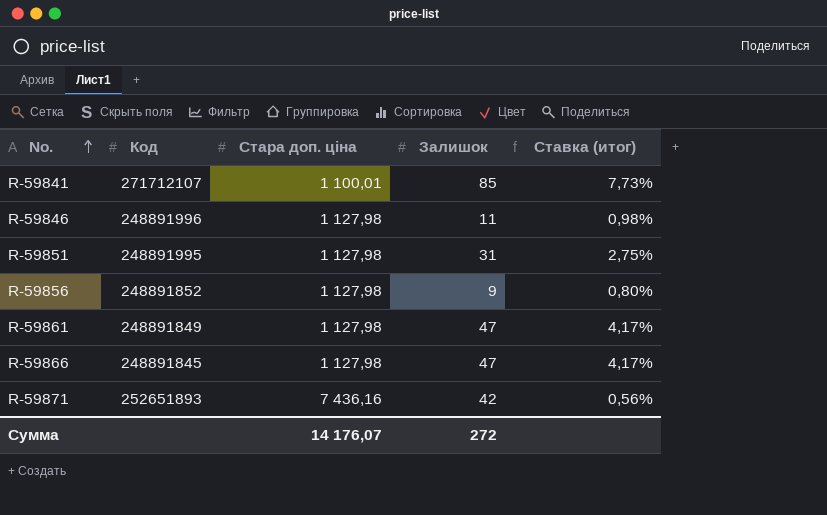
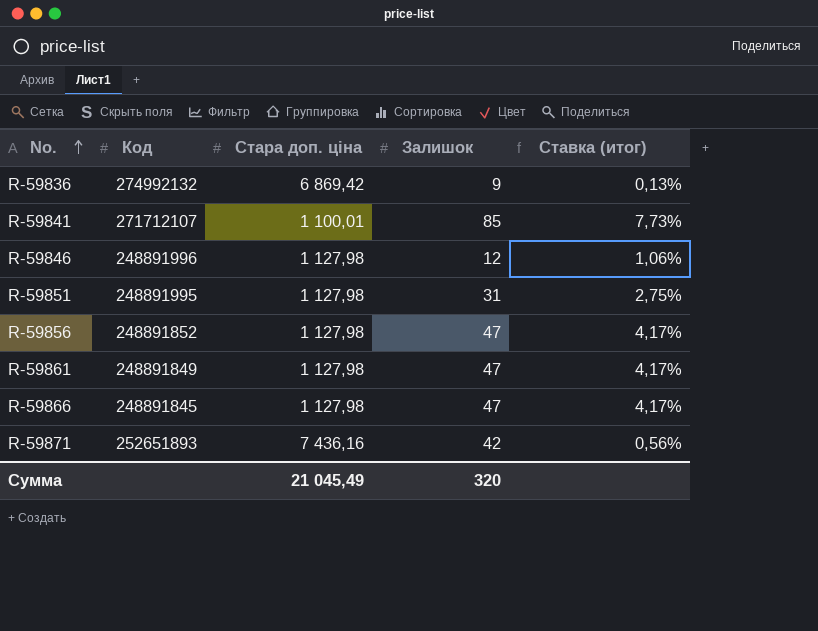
row R-59836: none -> 274992132 | 6 869,42 | 9 | 0,13%
R-59846 | Залишок: 11 -> 12
R-59846 | Ставка (итог): 0,98% -> 1,06%
R-59856 | Залишок: 9 -> 47
R-59856 | Ставка (итог): 0,80% -> 4,17%
Сумма | Стара доп. ціна: 14 176,07 -> 21 045,49
Сумма | Залишок: 272 -> 320

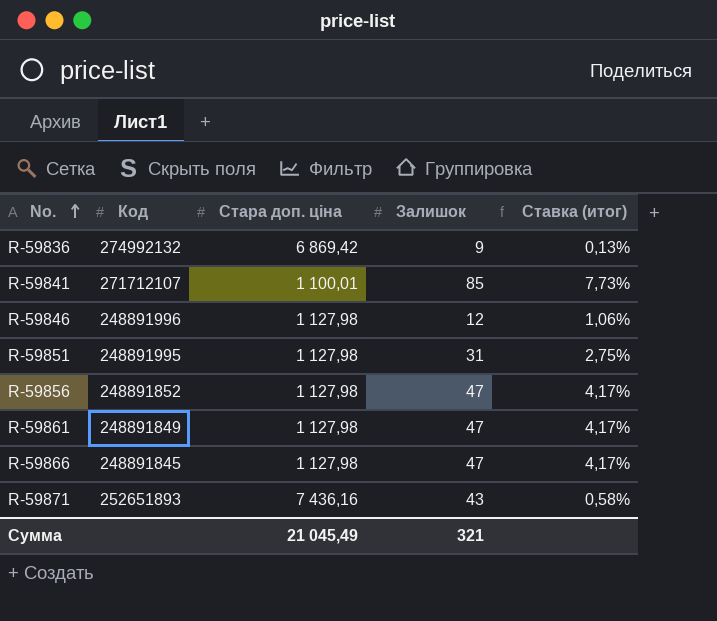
R-59871 | Залишок: 42 -> 43
R-59871 | Ставка (итог): 0,56% -> 0,58%
Сумма | Залишок: 320 -> 321

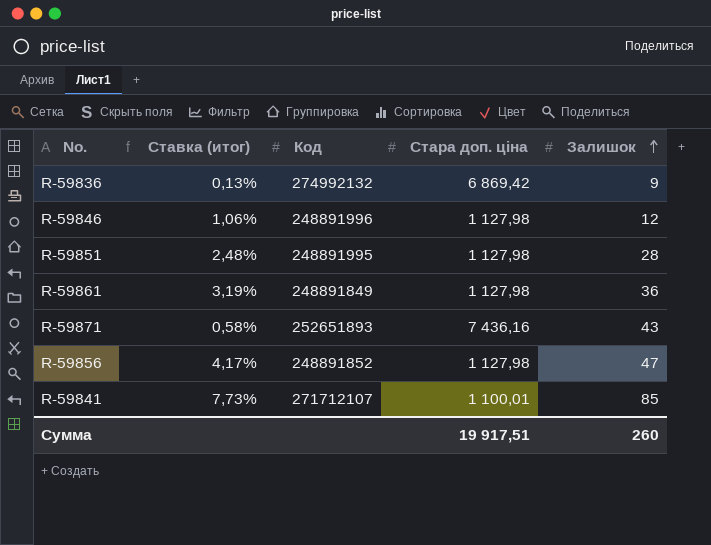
row order: No. ascending -> Залишок ascending
column Ставка (итог) | position: 5 -> 2
row R-59866: 248891845 | 1 127,98 | 47 | 4,17% -> none
R-59851 | Ставка (итог): 2,75% -> 2,48%
R-59851 | Залишок: 31 -> 28
R-59861 | Ставка (итог): 4,17% -> 3,19%
R-59861 | Залишок: 47 -> 36
Сумма | Стара доп. ціна: 21 045,49 -> 19 917,51
Сумма | Залишок: 321 -> 260

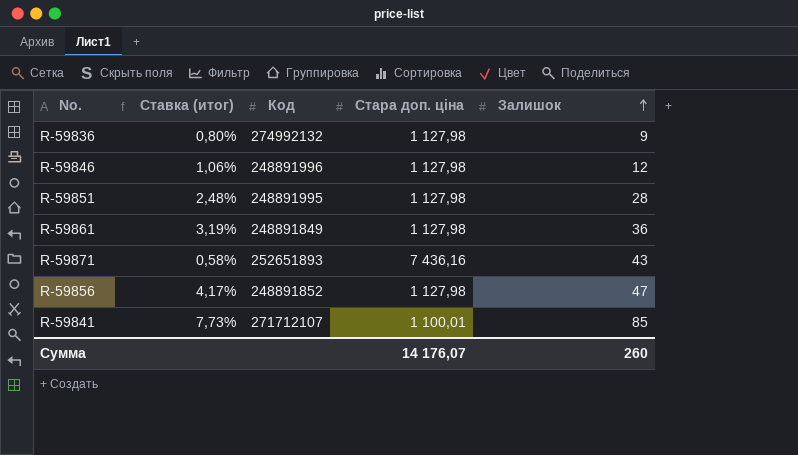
R-59836 | Ставка (итог): 0,13% -> 0,80%
R-59836 | Стара доп. ціна: 6 869,42 -> 1 127,98
Сумма | Стара доп. ціна: 19 917,51 -> 14 176,07

